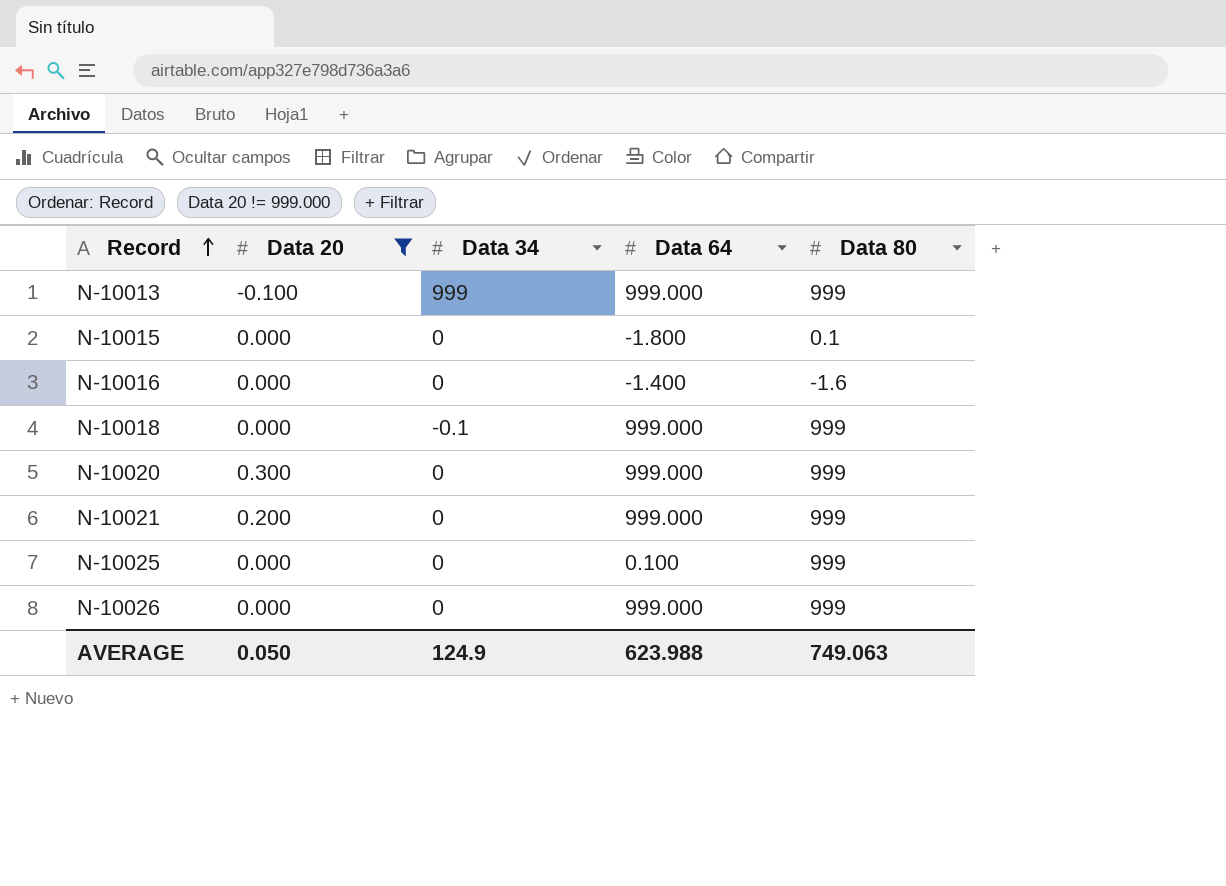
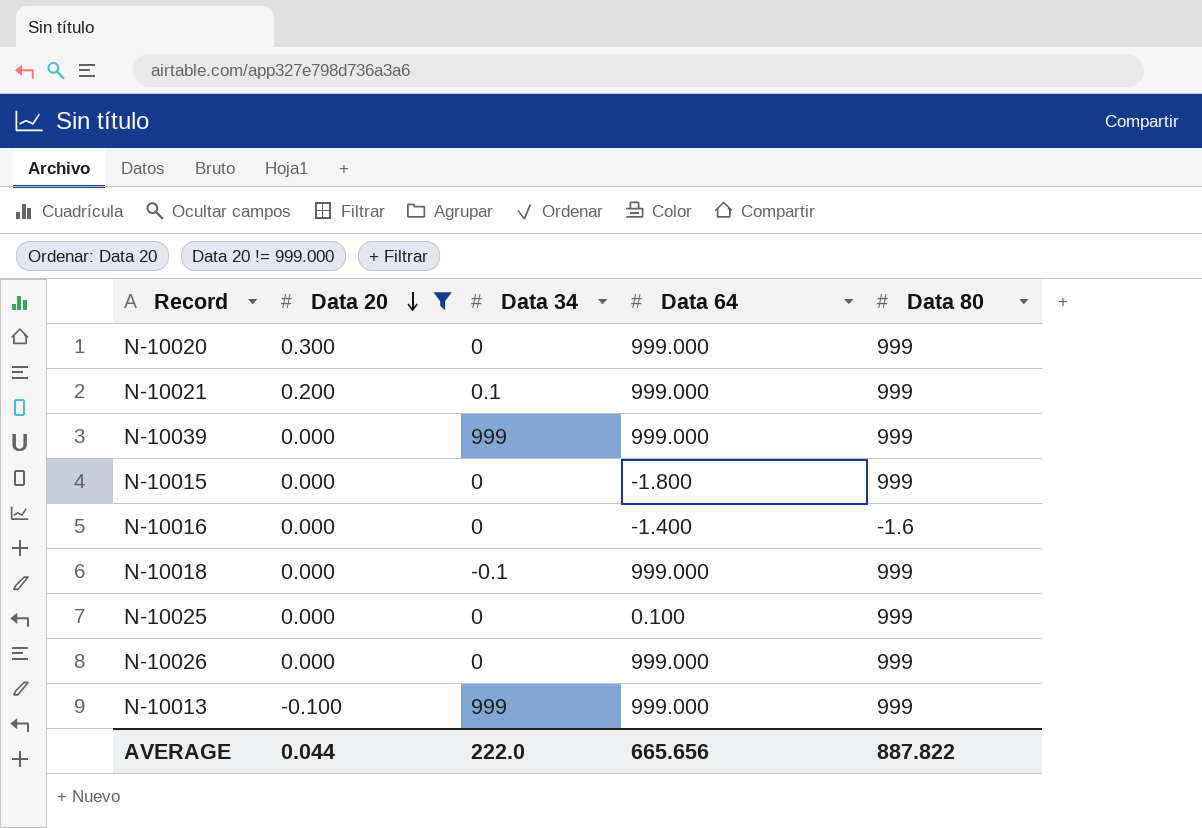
row order: Record ascending -> Data 20 descending
N-10021 | Data 34: 0 -> 0.1
row N-10039: none -> 0.000 | 999 | 999.000 | 999
N-10015 | Data 80: 0.1 -> 999
AVERAGE | Data 20: 0.050 -> 0.044
AVERAGE | Data 34: 124.9 -> 222.0
AVERAGE | Data 64: 623.988 -> 665.656
AVERAGE | Data 80: 749.063 -> 887.822

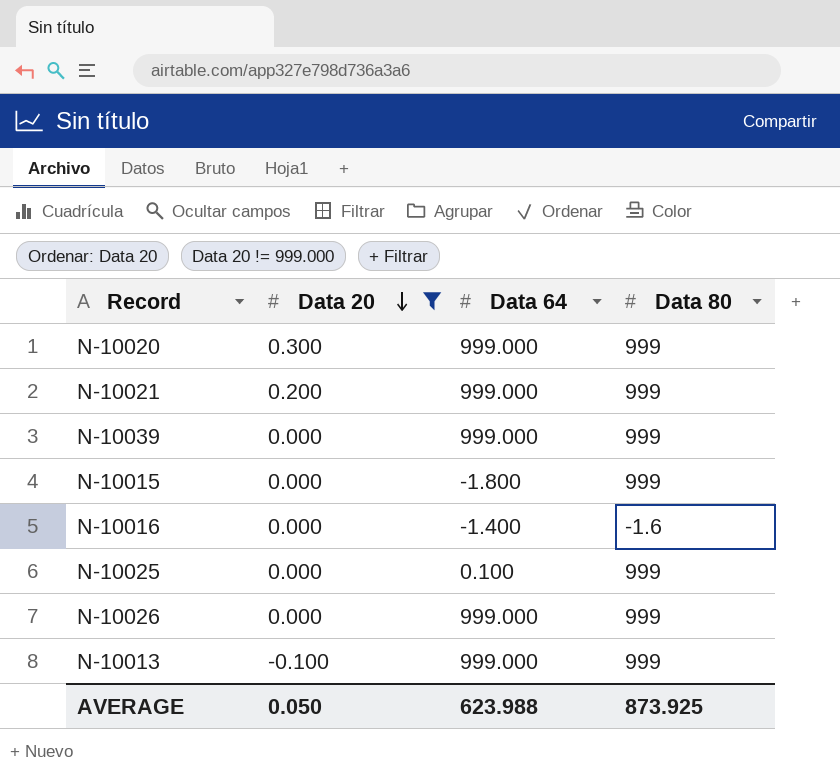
column Data 34 | position: 3 -> none
row N-10018: 0.000 | -0.1 | 999.000 | 999 -> none
AVERAGE | Data 20: 0.044 -> 0.050
AVERAGE | Data 64: 665.656 -> 623.988
AVERAGE | Data 80: 887.822 -> 873.925

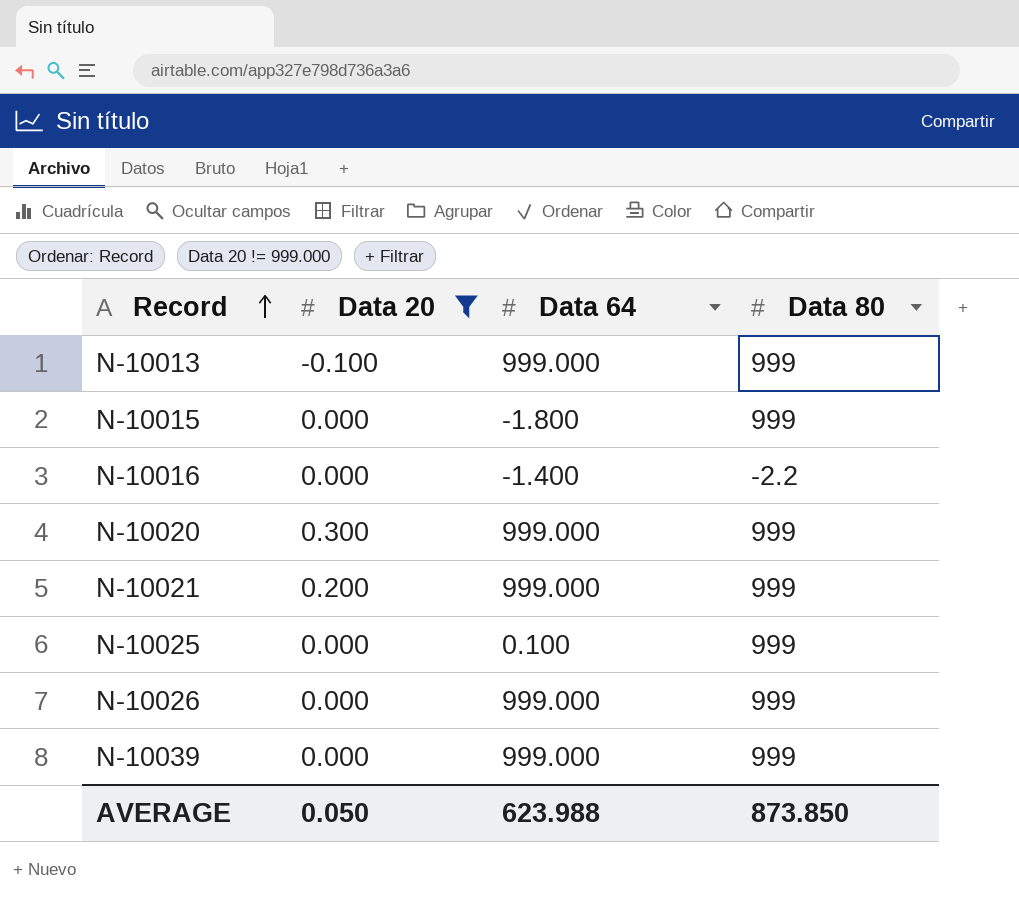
row order: Data 20 descending -> Record ascending
N-10016 | Data 80: -1.6 -> -2.2
AVERAGE | Data 80: 873.925 -> 873.850

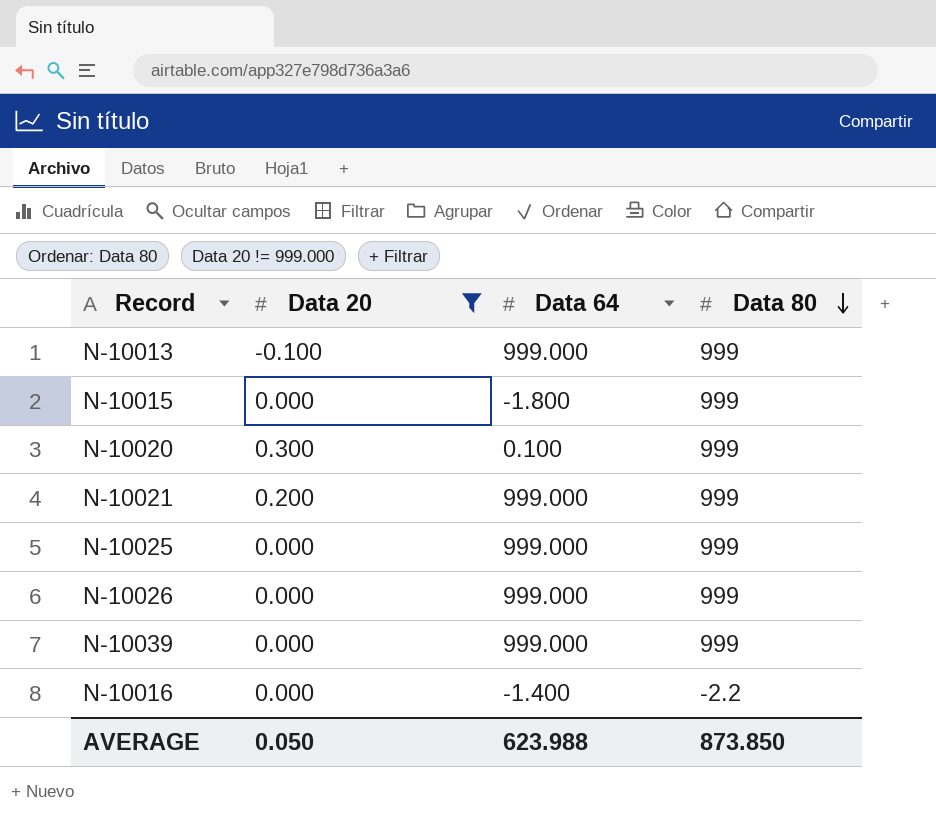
row order: Record ascending -> Data 80 descending
N-10020 | Data 64: 999.000 -> 0.100
N-10025 | Data 64: 0.100 -> 999.000

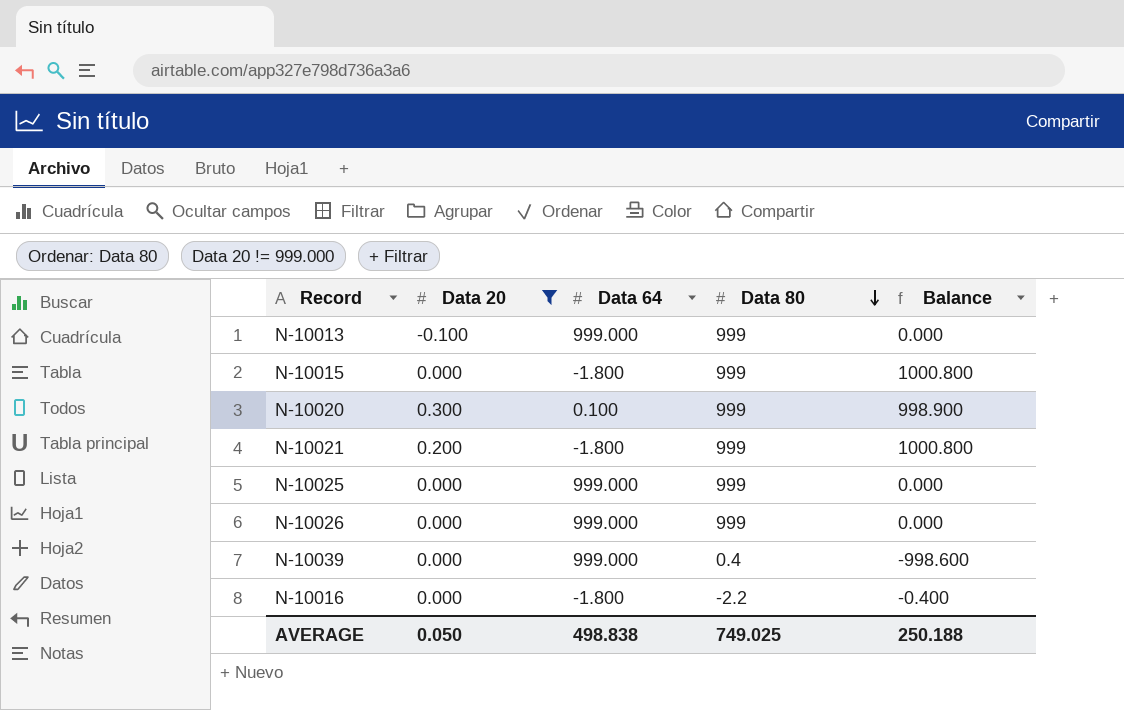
column Balance | formula: none -> [Data 80] - [Data 64]
N-10021 | Data 64: 999.000 -> -1.800
N-10039 | Data 80: 999 -> 0.4
N-10016 | Data 64: -1.400 -> -1.800
AVERAGE | Data 64: 623.988 -> 498.838
AVERAGE | Data 80: 873.850 -> 749.025

